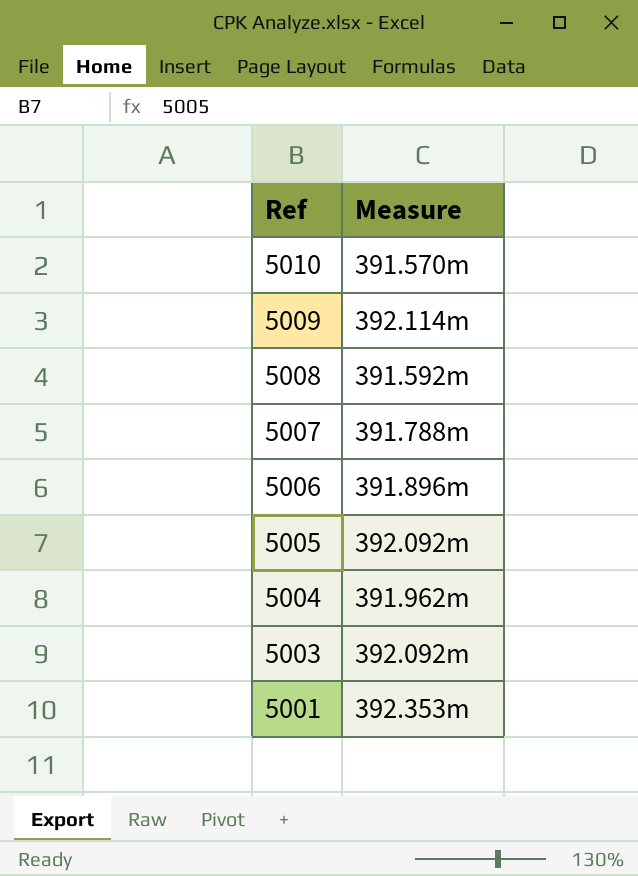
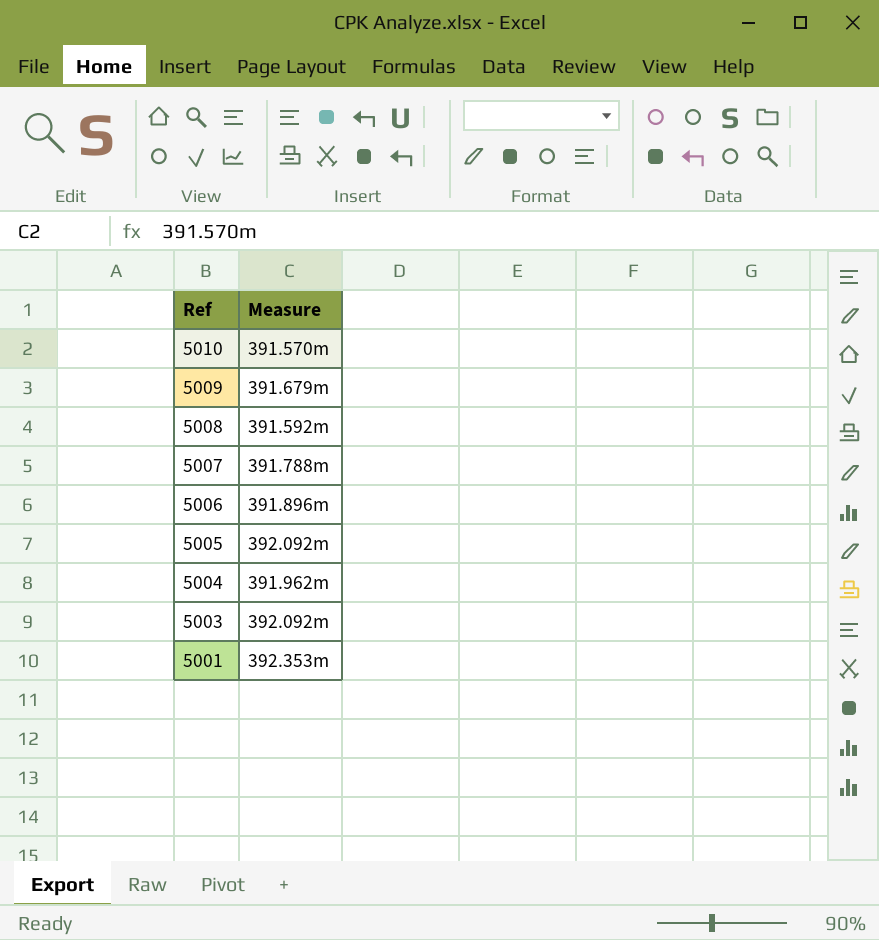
5009 | Measure: 392.114m -> 391.679m

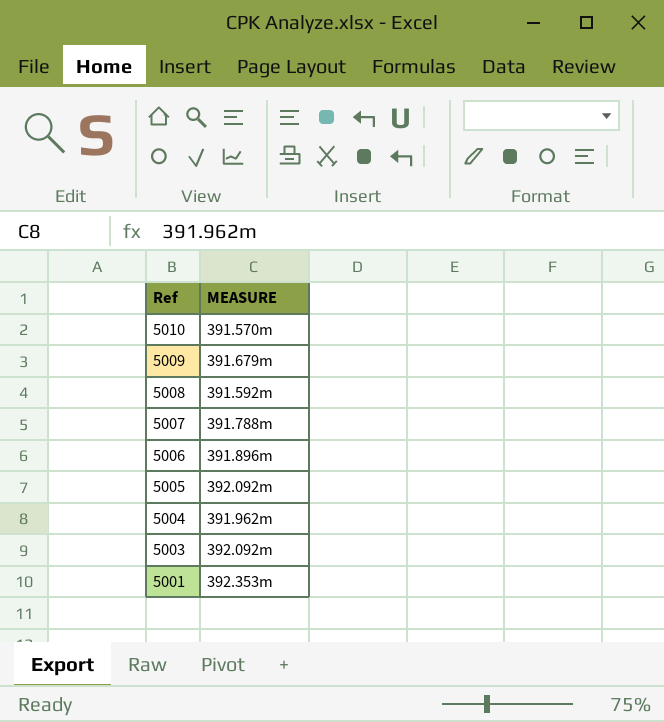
column name: Measure -> MEASURE

